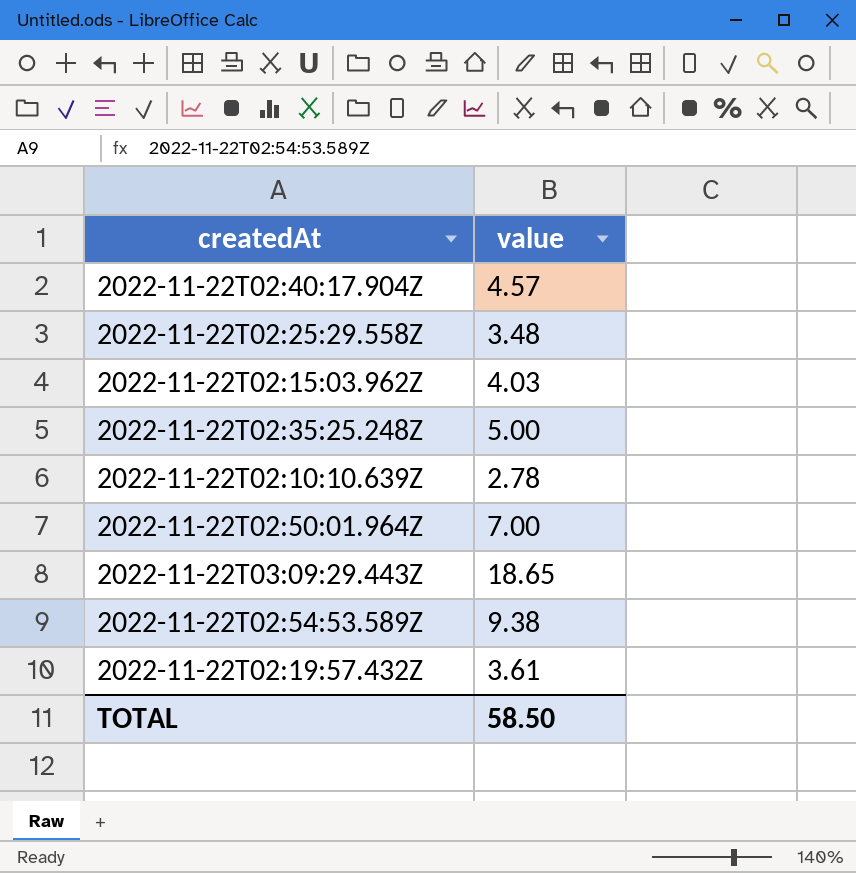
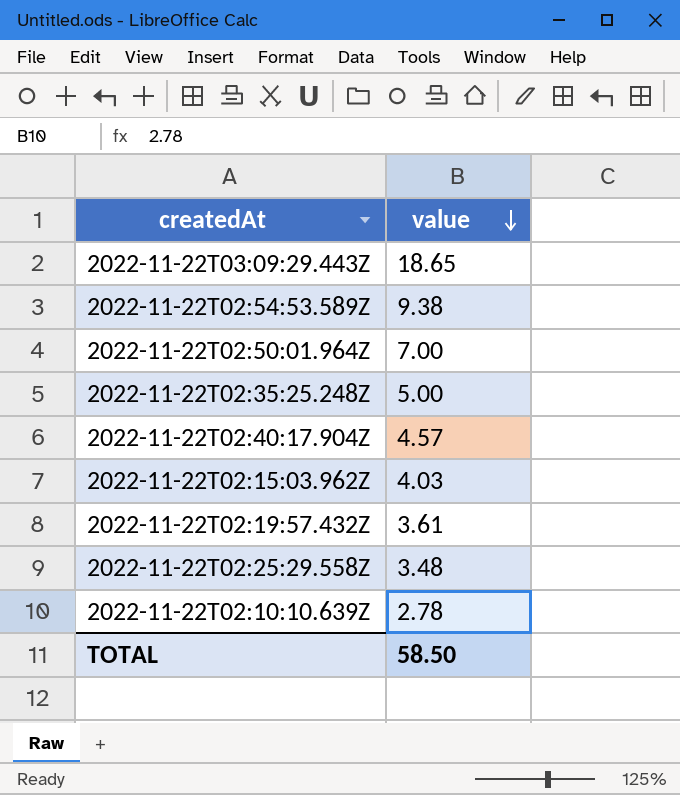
row order: none -> value descending

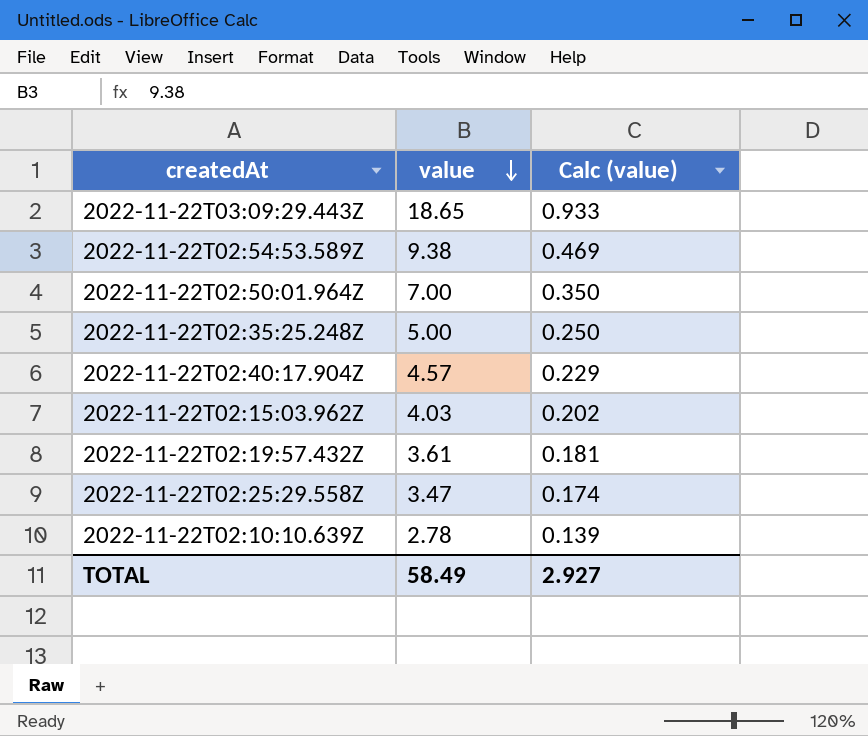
column Calc (value) | formula: none -> [value] * 0.05
2022-11-22T02:25:29.558Z | value: 3.48 -> 3.47
TOTAL | value: 58.50 -> 58.49

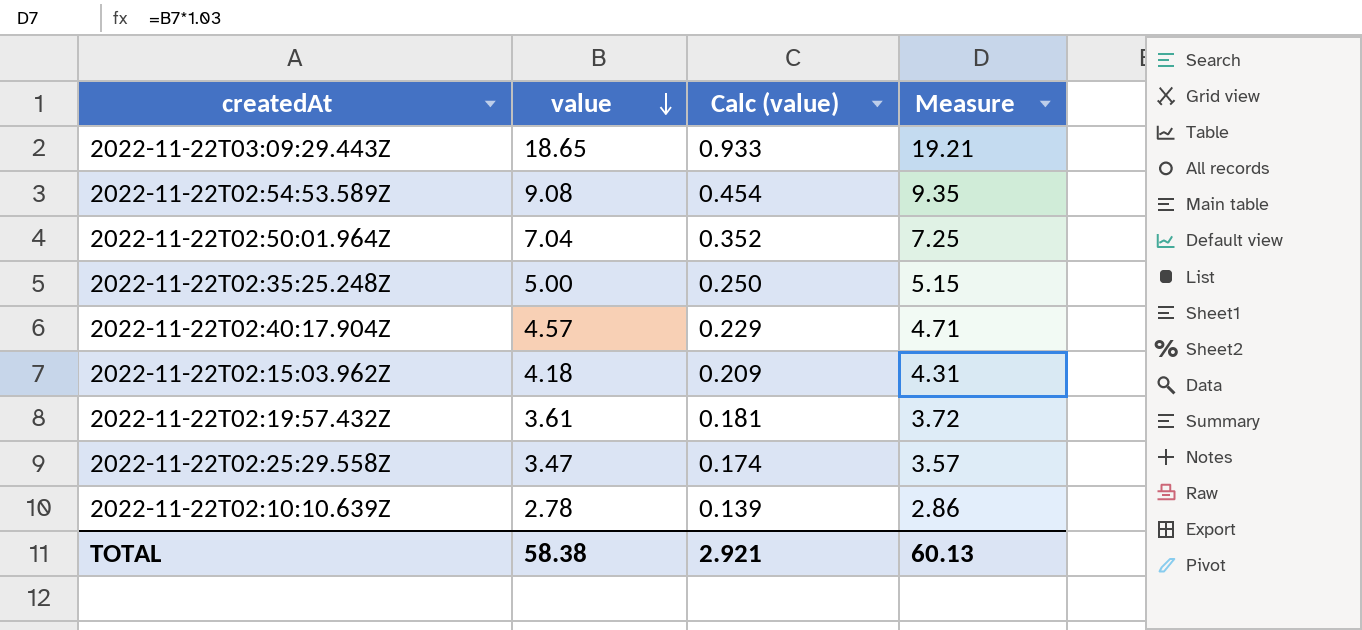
column Measure | formula: none -> [value] * 1.03
2022-11-22T02:54:53.589Z | value: 9.38 -> 9.08
2022-11-22T02:54:53.589Z | Calc (value): 0.469 -> 0.454
2022-11-22T02:50:01.964Z | value: 7.00 -> 7.04
2022-11-22T02:50:01.964Z | Calc (value): 0.350 -> 0.352
2022-11-22T02:15:03.962Z | value: 4.03 -> 4.18
2022-11-22T02:15:03.962Z | Calc (value): 0.202 -> 0.209
TOTAL | value: 58.49 -> 58.38
TOTAL | Calc (value): 2.927 -> 2.921

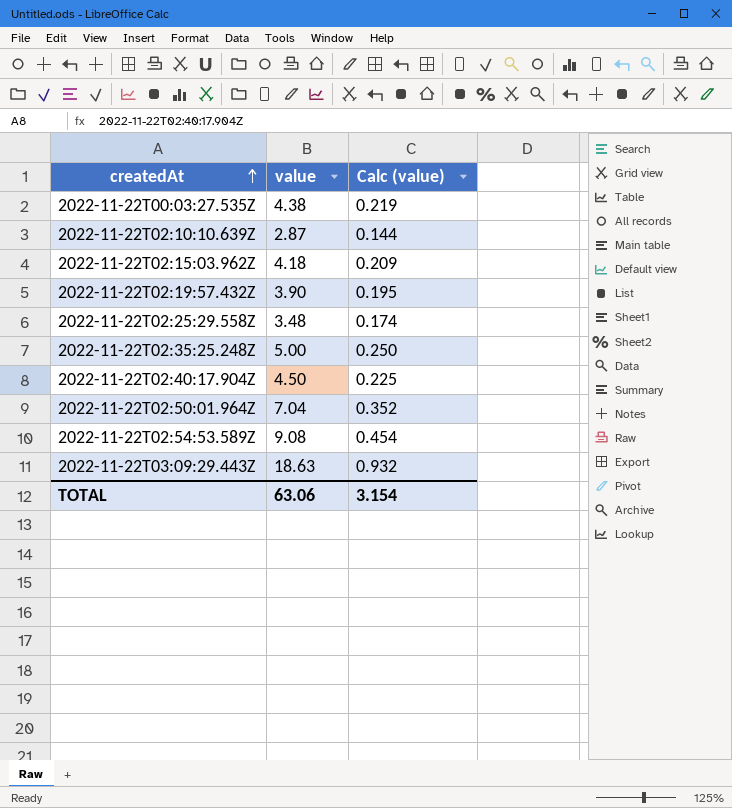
row order: value descending -> createdAt ascending
column Measure | formula: [value] * 1.03 -> none
row 2022-11-22T00:03:27.535Z: none -> 4.38 | 0.219
2022-11-22T02:10:10.639Z | value: 2.78 -> 2.87
2022-11-22T02:10:10.639Z | Calc (value): 0.139 -> 0.144
2022-11-22T02:19:57.432Z | value: 3.61 -> 3.90
2022-11-22T02:19:57.432Z | Calc (value): 0.181 -> 0.195
2022-11-22T02:25:29.558Z | value: 3.47 -> 3.48
2022-11-22T02:40:17.904Z | value: 4.57 -> 4.50
2022-11-22T02:40:17.904Z | Calc (value): 0.229 -> 0.225
2022-11-22T03:09:29.443Z | value: 18.65 -> 18.63
2022-11-22T03:09:29.443Z | Calc (value): 0.933 -> 0.932
TOTAL | value: 58.38 -> 63.06
TOTAL | Calc (value): 2.921 -> 3.154

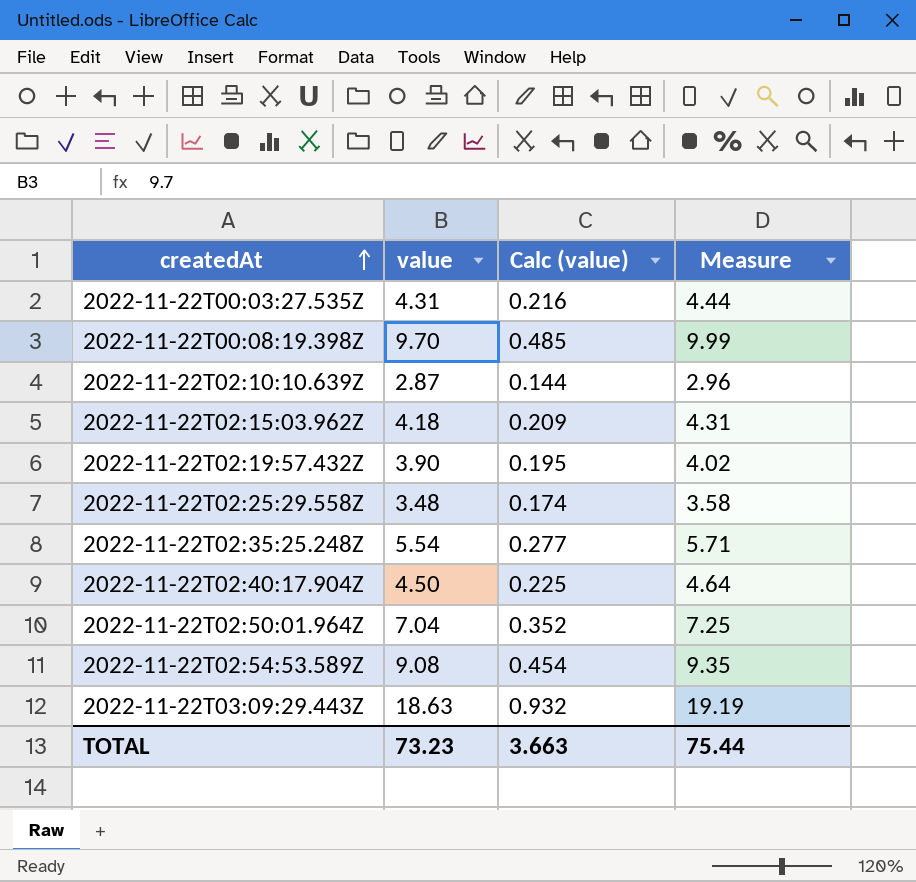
column Measure | formula: none -> [value] * 1.03
2022-11-22T00:03:27.535Z | value: 4.38 -> 4.31
2022-11-22T00:03:27.535Z | Calc (value): 0.219 -> 0.216
row 2022-11-22T00:08:19.398Z: none -> 9.70 | 0.485 | 9.99
2022-11-22T02:35:25.248Z | value: 5.00 -> 5.54
2022-11-22T02:35:25.248Z | Calc (value): 0.250 -> 0.277
TOTAL | value: 63.06 -> 73.23
TOTAL | Calc (value): 3.154 -> 3.663

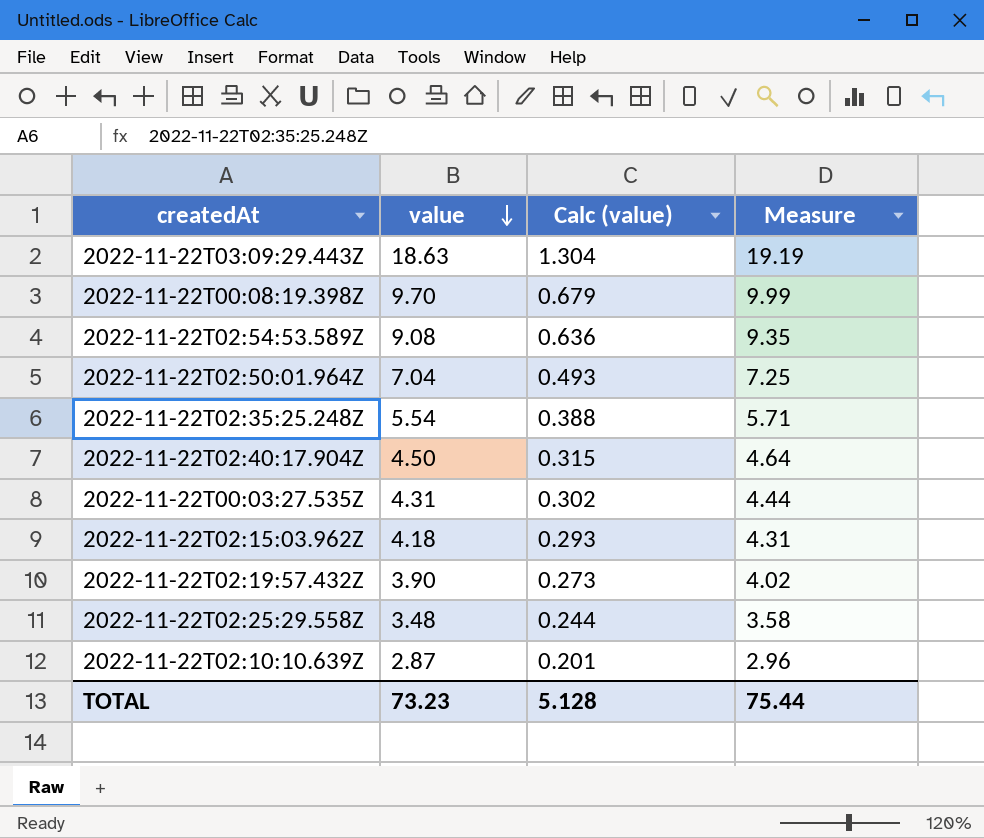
row order: createdAt ascending -> value descending
column Calc (value) | formula: [value] * 0.05 -> [value] * 0.07
TOTAL | Calc (value): 3.663 -> 5.128

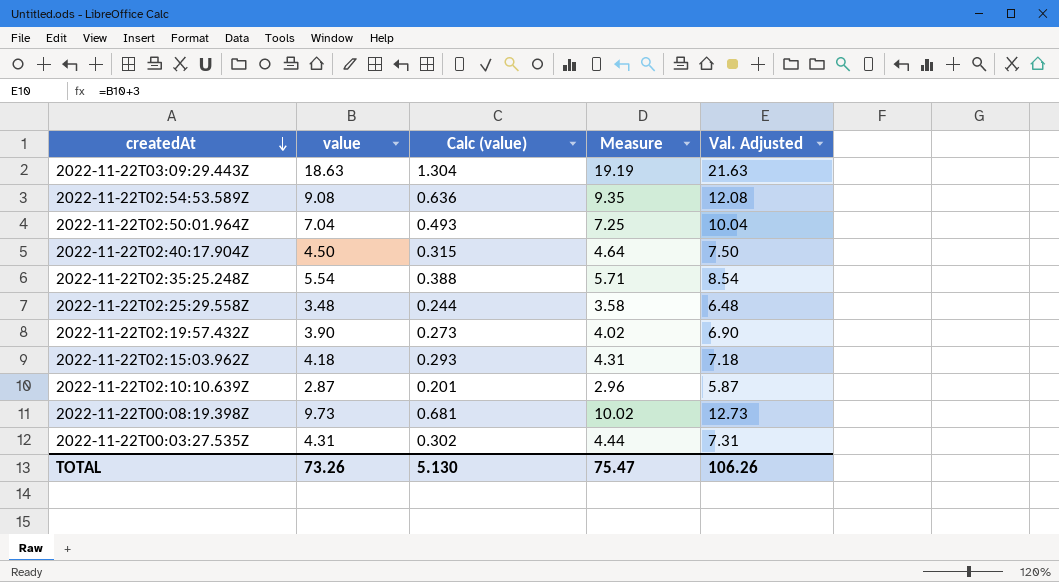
row order: value descending -> createdAt descending
column Val. Adjusted | formula: none -> [value] + 3
2022-11-22T00:08:19.398Z | value: 9.70 -> 9.73
2022-11-22T00:08:19.398Z | Calc (value): 0.679 -> 0.681
2022-11-22T00:08:19.398Z | Measure: 9.99 -> 10.02
TOTAL | value: 73.23 -> 73.26
TOTAL | Calc (value): 5.128 -> 5.130
TOTAL | Measure: 75.44 -> 75.47

